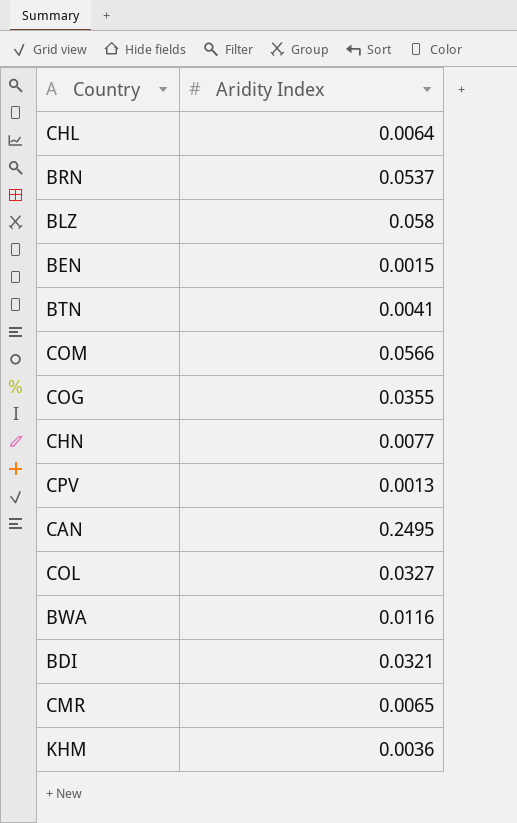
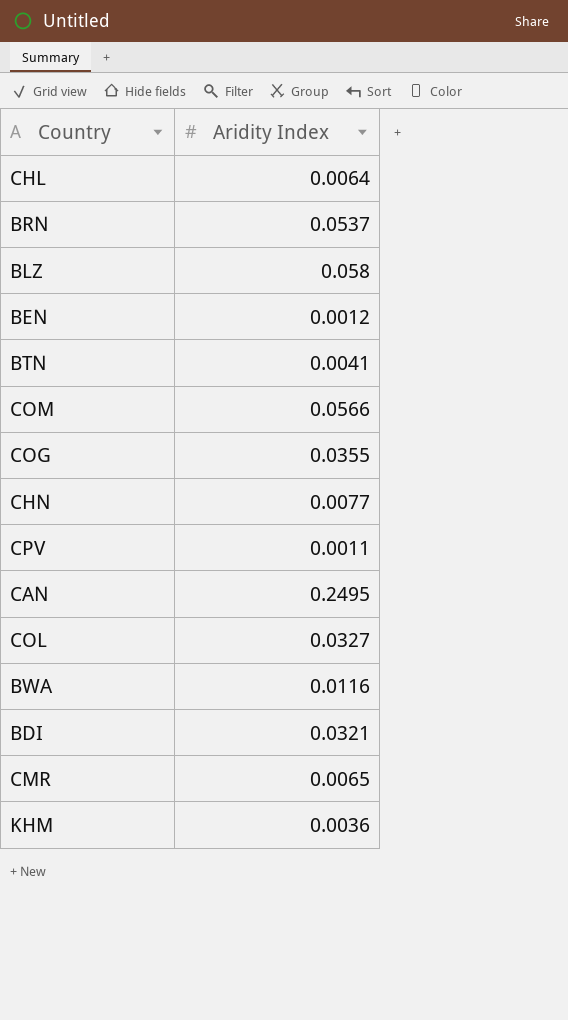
BEN | Aridity Index: 0.0015 -> 0.0012
CPV | Aridity Index: 0.0013 -> 0.0011

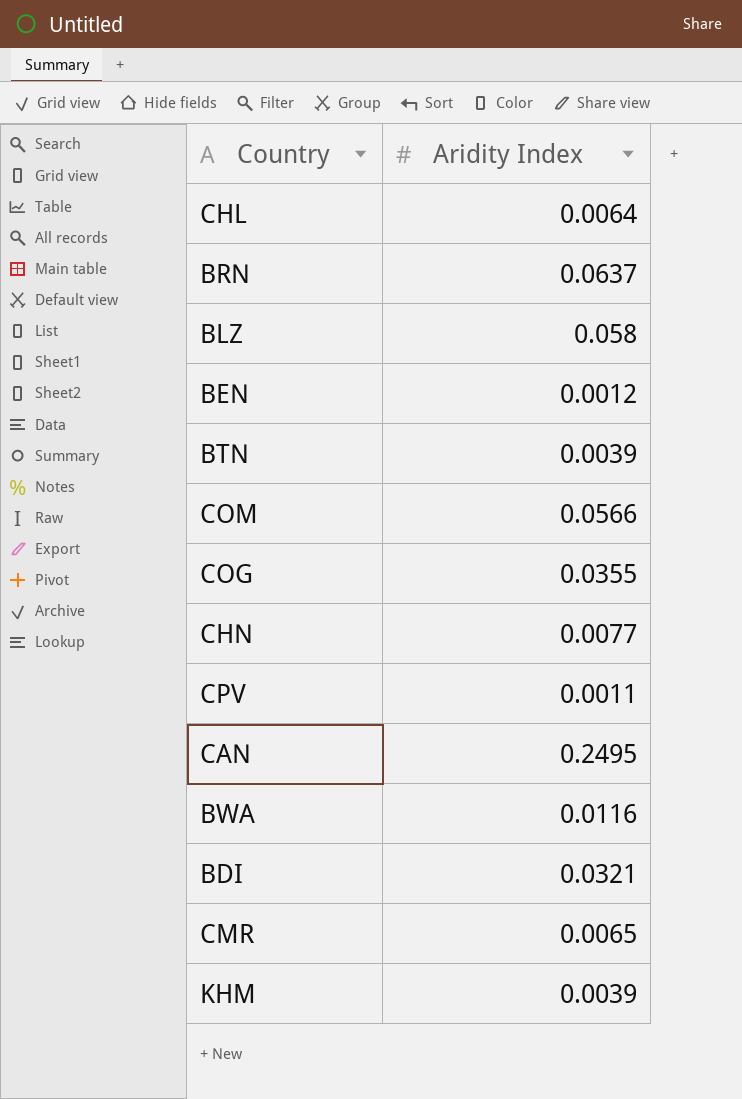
row COL: 0.0327 -> none
BRN | Aridity Index: 0.0537 -> 0.0637
BTN | Aridity Index: 0.0041 -> 0.0039
KHM | Aridity Index: 0.0036 -> 0.0039

